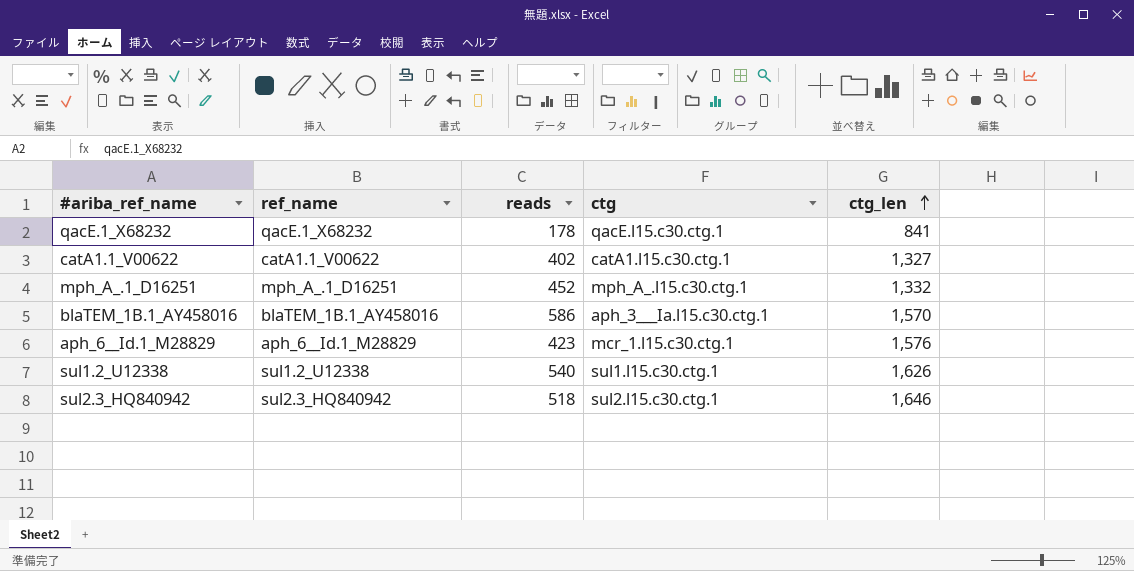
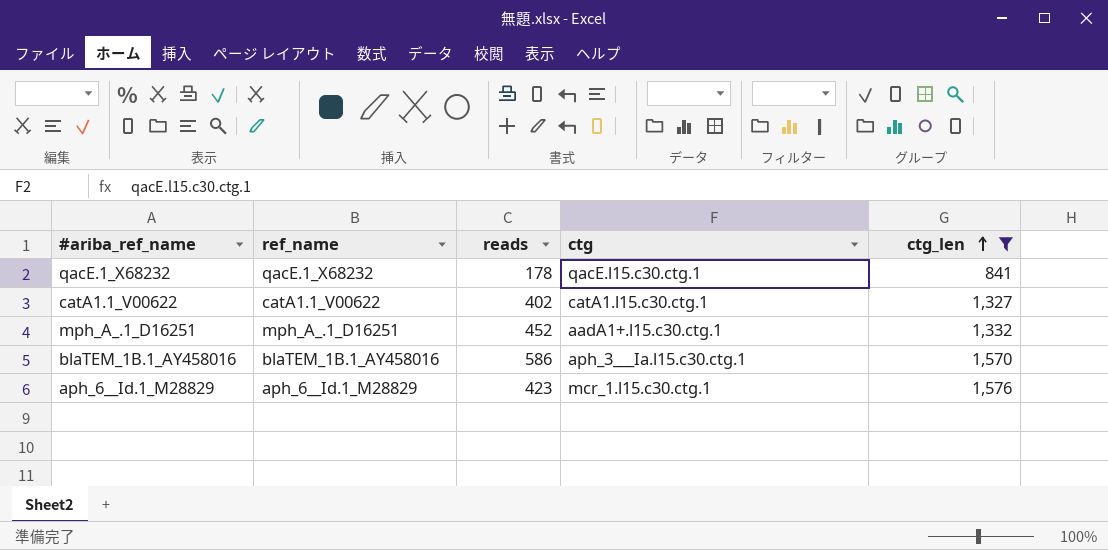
filter: none -> ctg_len <= 1,576
mph_A_.1_D16251 | ctg: mph_A_.l15.c30.ctg.1 -> aadA1+.l15.c30.ctg.1

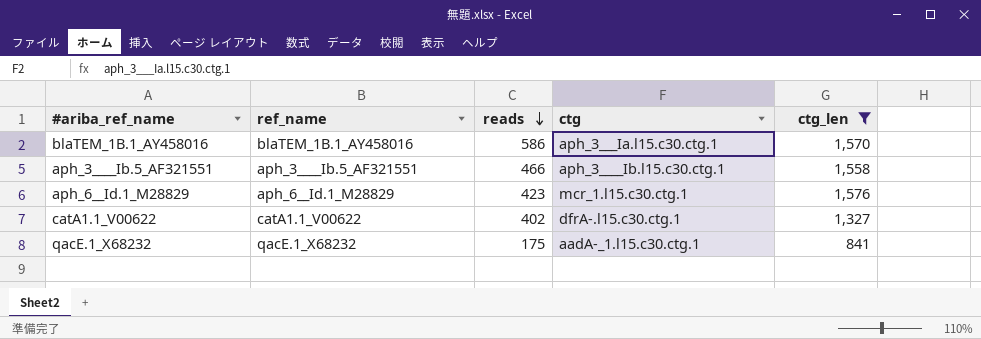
row order: ctg_len ascending -> reads descending
row mph_A_.1_D16251: mph_A_.1_D16251 | 452 | aadA1+.l15.c30.ctg.1 | 1,332 -> none
row aph_3____Ib.5_AF321551: none -> aph_3____Ib.5_AF321551 | 466 | aph_3____Ib.l15.c30.ctg.1 | 1,558
catA1.1_V00622 | ctg: catA1.l15.c30.ctg.1 -> dfrA-.l15.c30.ctg.1
qacE.1_X68232 | reads: 178 -> 175
qacE.1_X68232 | ctg: qacE.l15.c30.ctg.1 -> aadA-_1.l15.c30.ctg.1

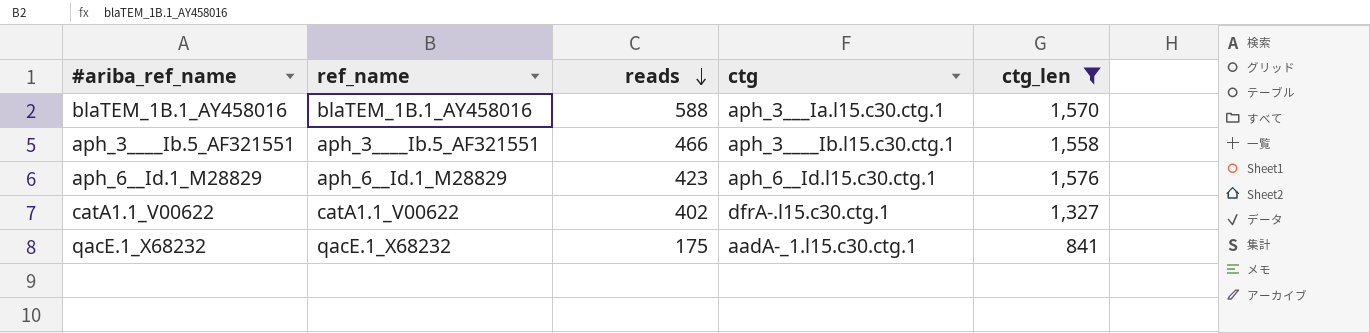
blaTEM_1B.1_AY458016 | reads: 586 -> 588
aph_6__Id.1_M28829 | ctg: mcr_1.l15.c30.ctg.1 -> aph_6__Id.l15.c30.ctg.1

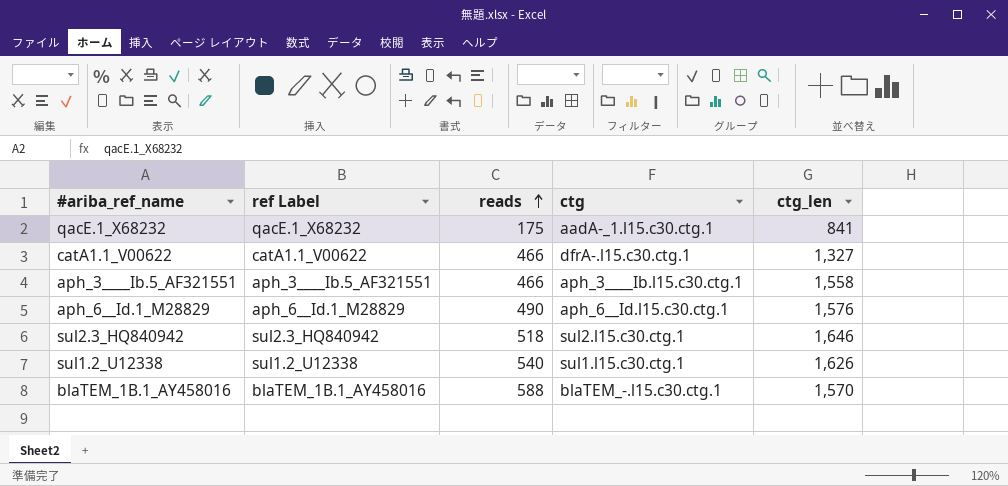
filter: ctg_len <= 1,576 -> none
row order: reads descending -> reads ascending
column name: ref_name -> ref Label
catA1.1_V00622 | reads: 402 -> 466
aph_6__Id.1_M28829 | reads: 423 -> 490
blaTEM_1B.1_AY458016 | ctg: aph_3___Ia.l15.c30.ctg.1 -> blaTEM_-.l15.c30.ctg.1

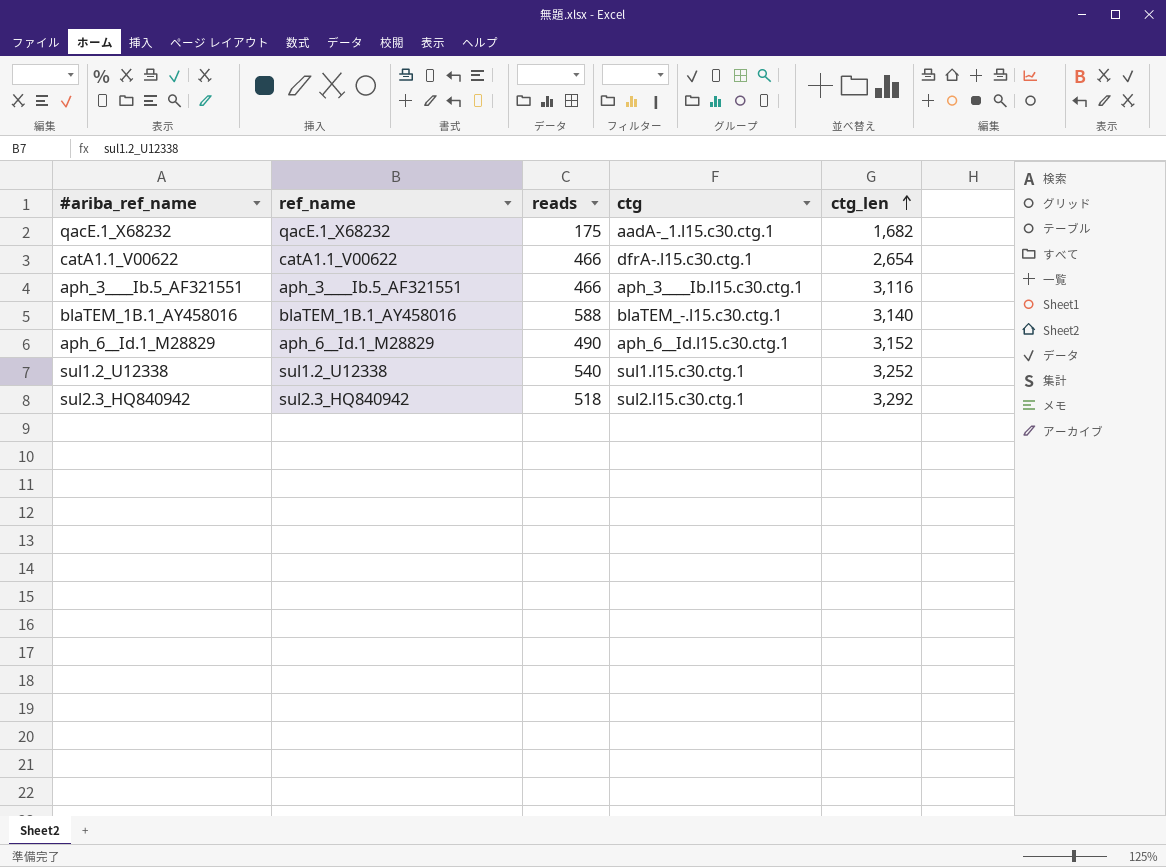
row order: reads ascending -> ctg_len ascending
column name: ref Label -> ref_name
qacE.1_X68232 | ctg_len: 841 -> 1,682
catA1.1_V00622 | ctg_len: 1,327 -> 2,654
aph_3____Ib.5_AF321551 | ctg_len: 1,558 -> 3,116
blaTEM_1B.1_AY458016 | ctg_len: 1,570 -> 3,140
aph_6__Id.1_M28829 | ctg_len: 1,576 -> 3,152
sul1.2_U12338 | ctg_len: 1,626 -> 3,252
sul2.3_HQ840942 | ctg_len: 1,646 -> 3,292

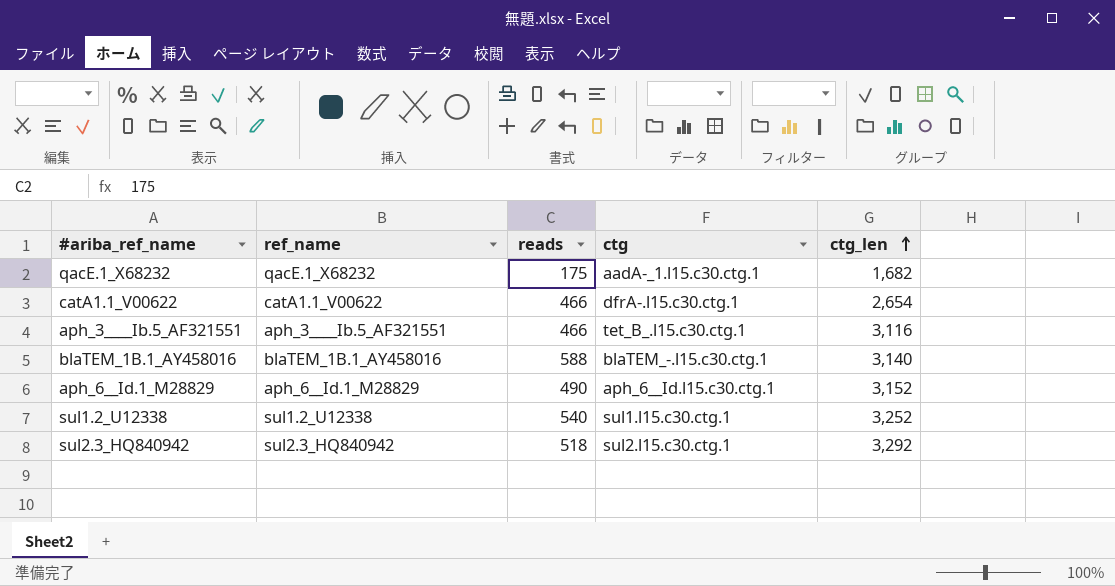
aph_3____Ib.5_AF321551 | ctg: aph_3____Ib.l15.c30.ctg.1 -> tet_B_.l15.c30.ctg.1

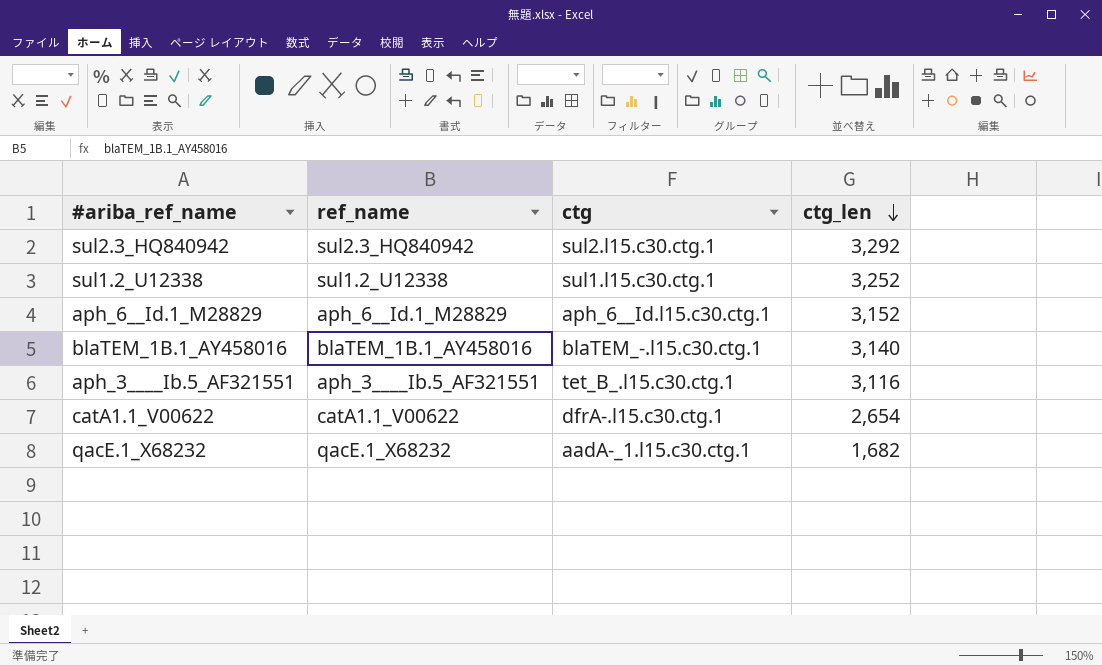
row order: ctg_len ascending -> ctg_len descending
column reads | position: 3 -> none

